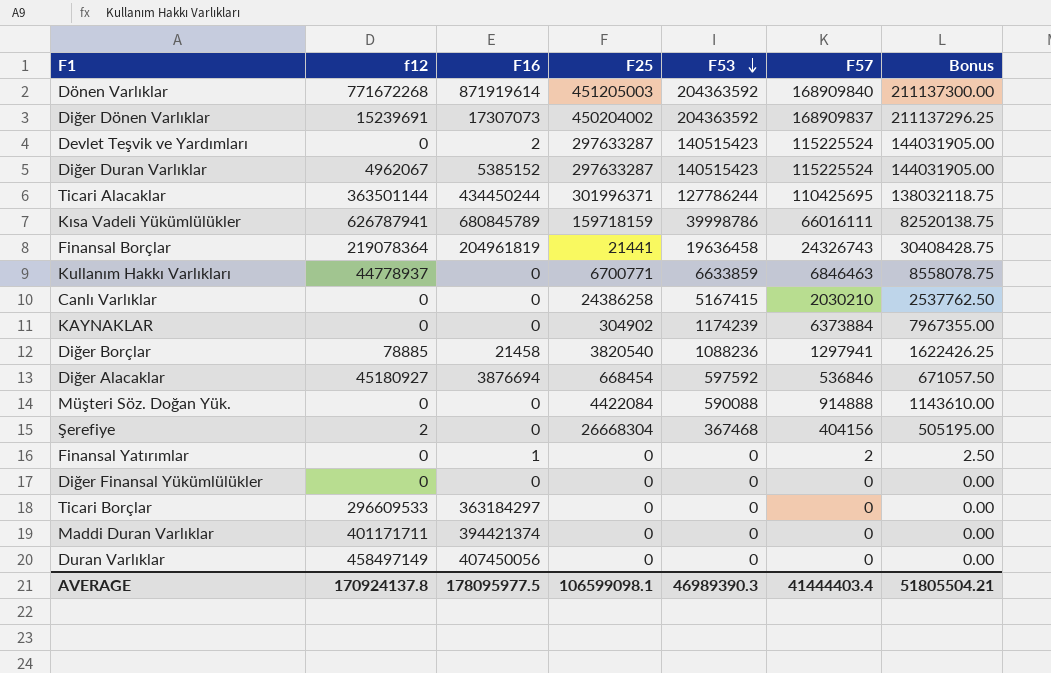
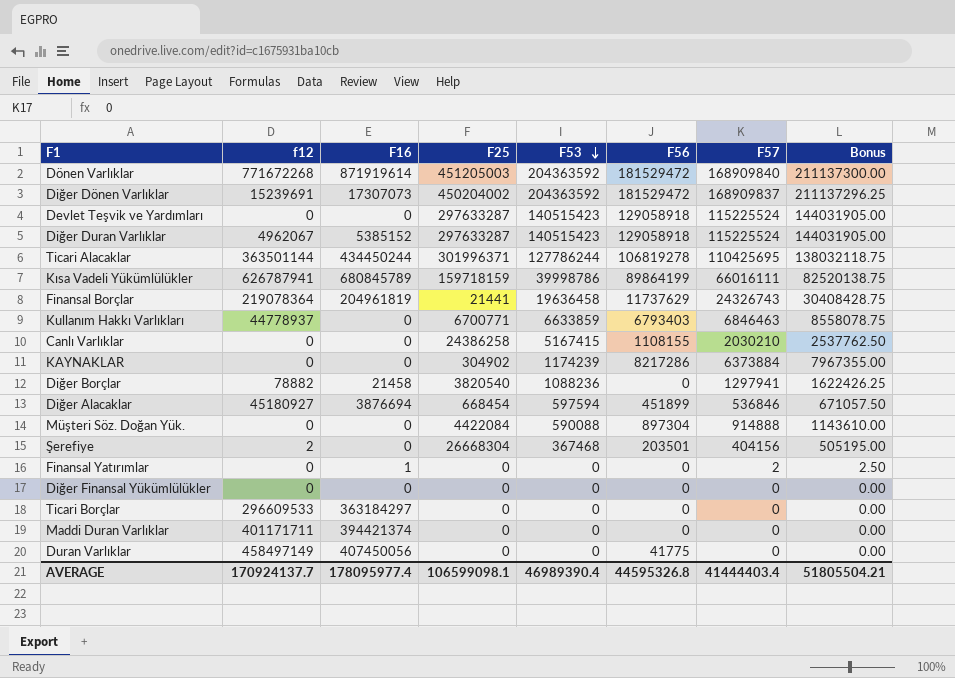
column F56 | position: none -> 6
Devlet Teşvik ve Yardımları | F16: 2 -> 0
Diğer Borçlar | f12: 78885 -> 78882
Diğer Alacaklar | F53: 597592 -> 597594
AVERAGE | f12: 170924137.8 -> 170924137.7
AVERAGE | F16: 178095977.5 -> 178095977.4
AVERAGE | F53: 46989390.3 -> 46989390.4

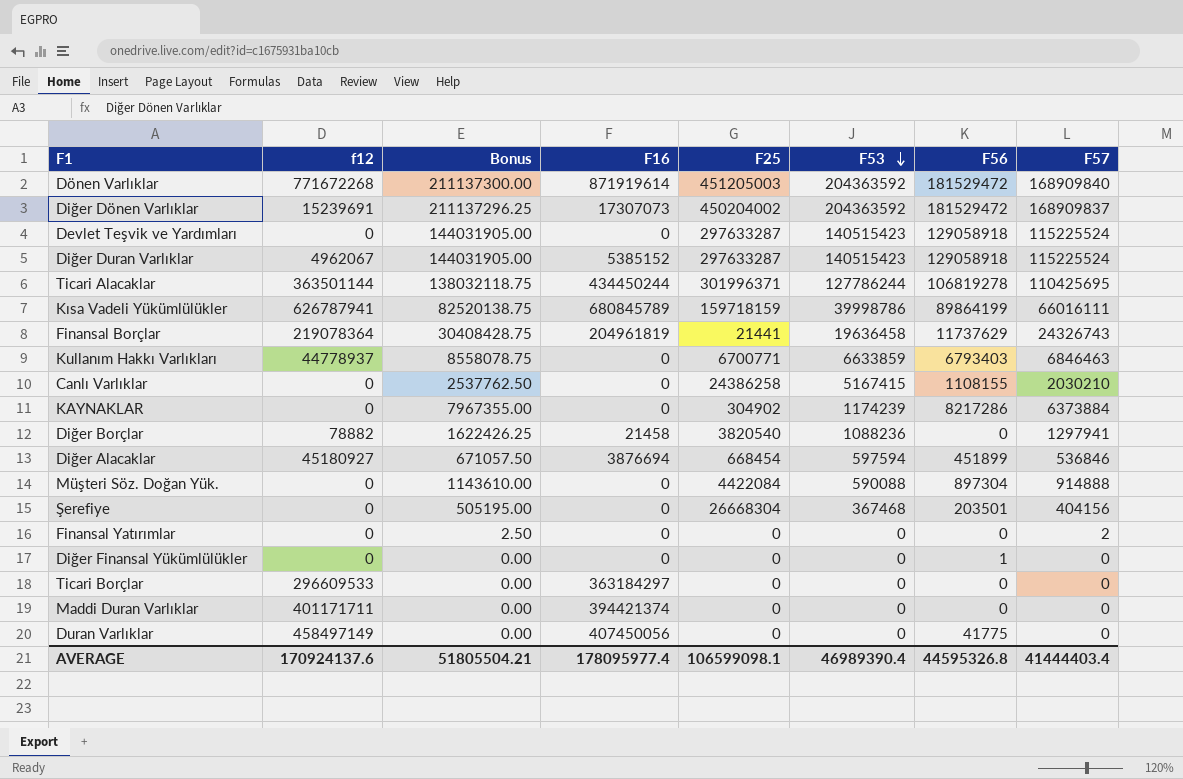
column Bonus | position: 8 -> 3
Şerefiye | f12: 2 -> 0
Finansal Yatırımlar | F16: 1 -> 0
Diğer Finansal Yükümlülükler | F56: 0 -> 1
AVERAGE | f12: 170924137.7 -> 170924137.6

